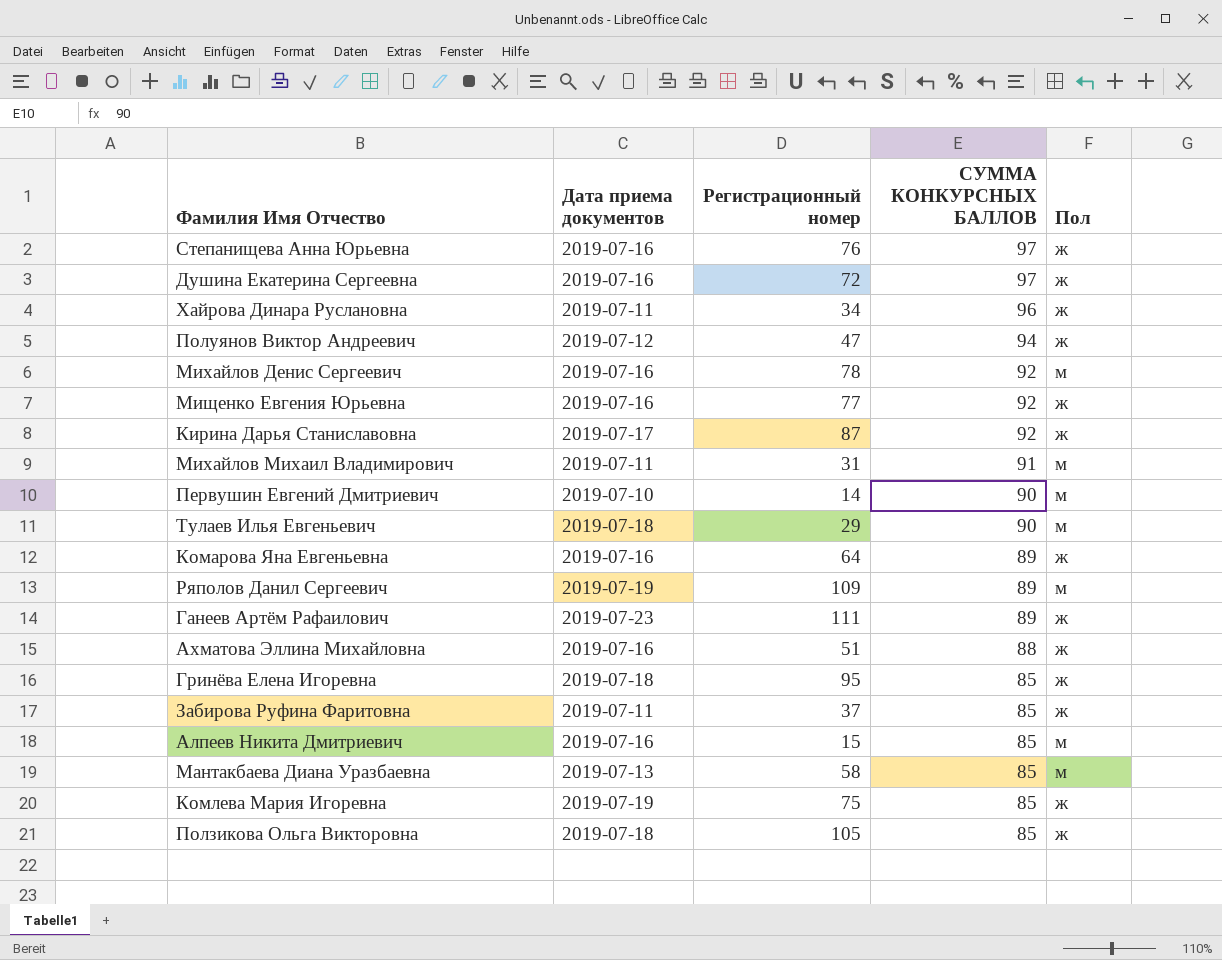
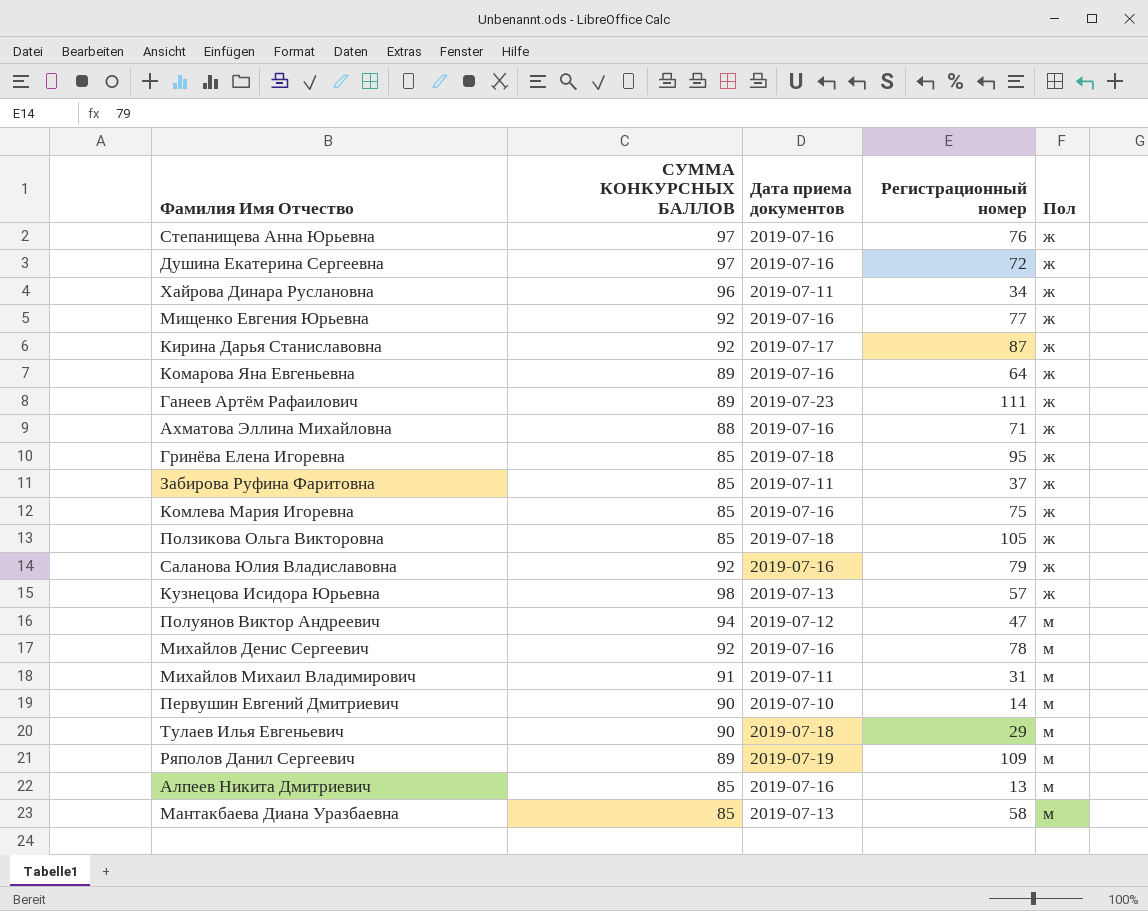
row order: СУММА КОНКУРСНЫХ БАЛЛОВ descending -> Пол ascending
column СУММА КОНКУРСНЫХ БАЛЛОВ | position: 4 -> 2
Ахматова Эллина Михайловна | Регистрационный номер: 51 -> 71
Комлева Мария Игоревна | Дата приема документов: 2019-07-19 -> 2019-07-16
row Саланова Юлия Владиславовна: none -> 92 | 2019-07-16 | 79 | ж
row Кузнецова Исидора Юрьевна: none -> 98 | 2019-07-13 | 57 | ж
Полуянов Виктор Андреевич | Пол: ж -> м
Алпеев Никита Дмитриевич | Регистрационный номер: 15 -> 13

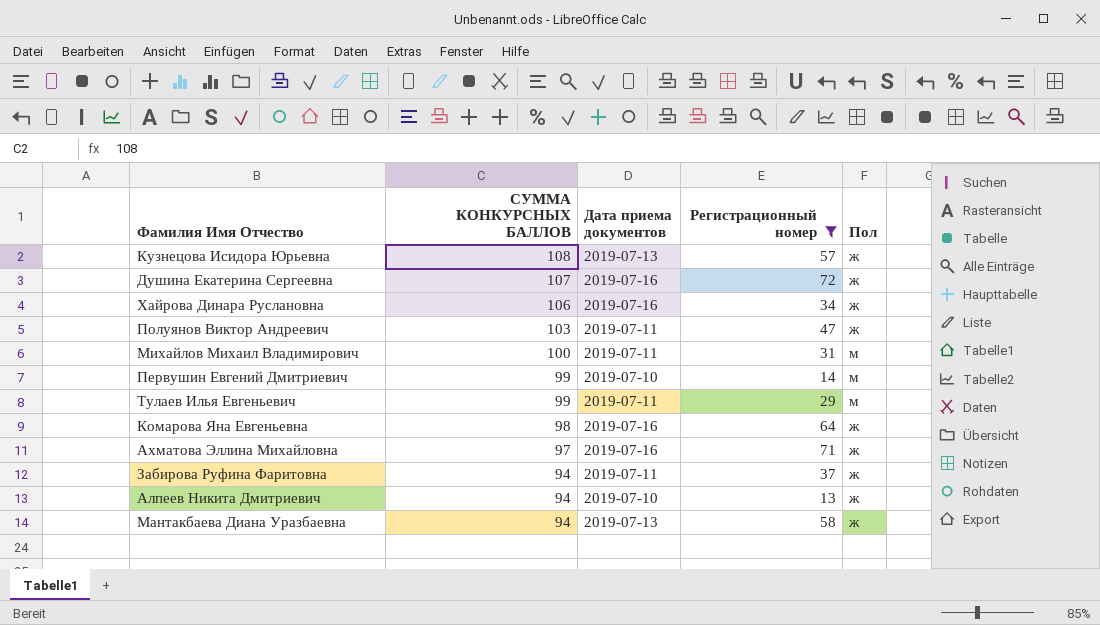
filter: none -> Регистрационный номер <= 72
row order: Пол ascending -> СУММА КОНКУРСНЫХ БАЛЛОВ descending
Кузнецова Исидора Юрьевна | СУММА КОНКУРСНЫХ БАЛЛОВ: 98 -> 108
Душина Екатерина Сергеевна | СУММА КОНКУРСНЫХ БАЛЛОВ: 97 -> 107
Хайрова Динара Руслановна | СУММА КОНКУРСНЫХ БАЛЛОВ: 96 -> 106
Хайрова Динара Руслановна | Дата приема документов: 2019-07-11 -> 2019-07-16
Полуянов Виктор Андреевич | СУММА КОНКУРСНЫХ БАЛЛОВ: 94 -> 103
Полуянов Виктор Андреевич | Дата приема документов: 2019-07-12 -> 2019-07-11
Полуянов Виктор Андреевич | Пол: м -> ж
Михайлов Михаил Владимирович | СУММА КОНКУРСНЫХ БАЛЛОВ: 91 -> 100
Первушин Евгений Дмитриевич | СУММА КОНКУРСНЫХ БАЛЛОВ: 90 -> 99
Тулаев Илья Евгеньевич | СУММА КОНКУРСНЫХ БАЛЛОВ: 90 -> 99
Тулаев Илья Евгеньевич | Дата приема документов: 2019-07-18 -> 2019-07-11
Комарова Яна Евгеньевна | СУММА КОНКУРСНЫХ БАЛЛОВ: 89 -> 98
Ахматова Эллина Михайловна | СУММА КОНКУРСНЫХ БАЛЛОВ: 88 -> 97
Забирова Руфина Фаритовна | СУММА КОНКУРСНЫХ БАЛЛОВ: 85 -> 94
Алпеев Никита Дмитриевич | СУММА КОНКУРСНЫХ БАЛЛОВ: 85 -> 94
Алпеев Никита Дмитриевич | Дата приема документов: 2019-07-16 -> 2019-07-10
Алпеев Никита Дмитриевич | Пол: м -> ж
Мантакбаева Диана Уразбаевна | СУММА КОНКУРСНЫХ БАЛЛОВ: 85 -> 94
Мантакбаева Диана Уразбаевна | Пол: м -> ж

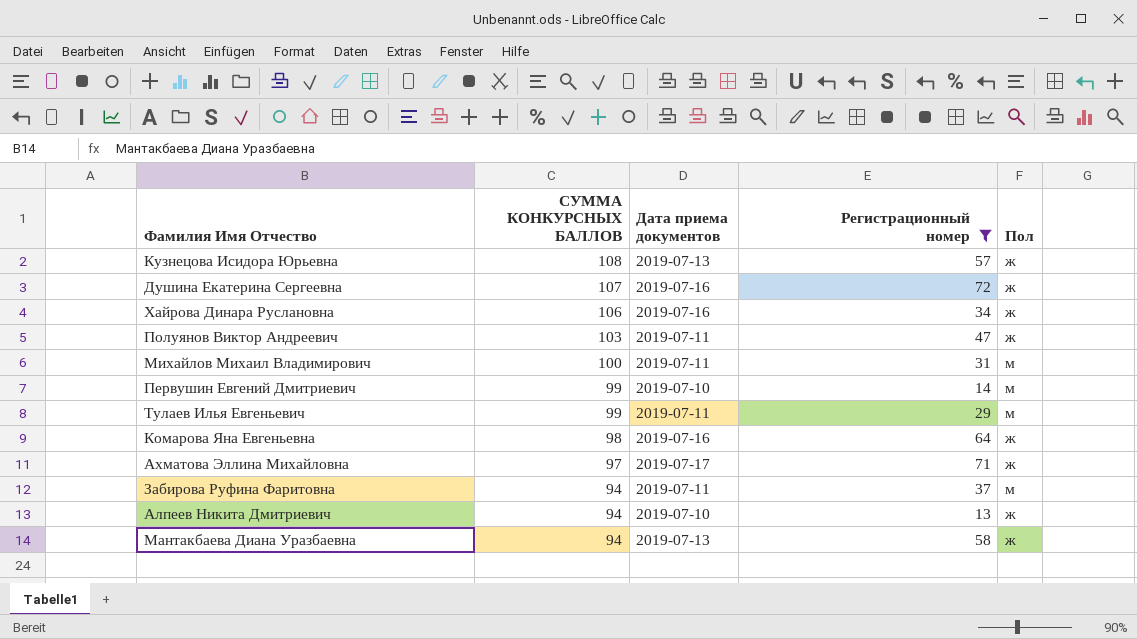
Ахматова Эллина Михайловна | Дата приема документов: 2019-07-16 -> 2019-07-17
Забирова Руфина Фаритовна | Пол: ж -> м

